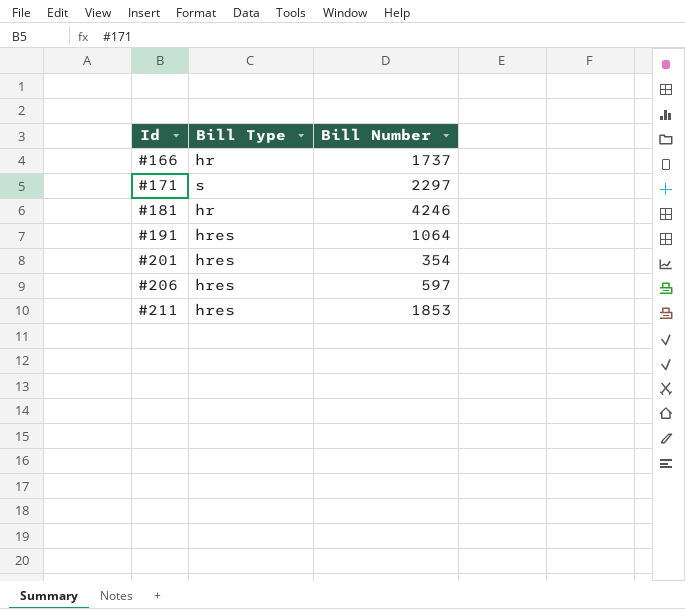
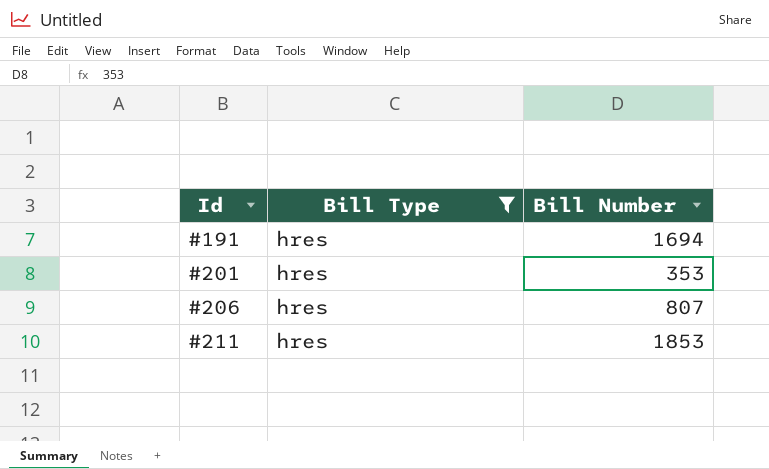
filter: none -> Bill Type = hres
#191 | Bill Number: 1064 -> 1694
#201 | Bill Number: 354 -> 353
#206 | Bill Number: 597 -> 807

